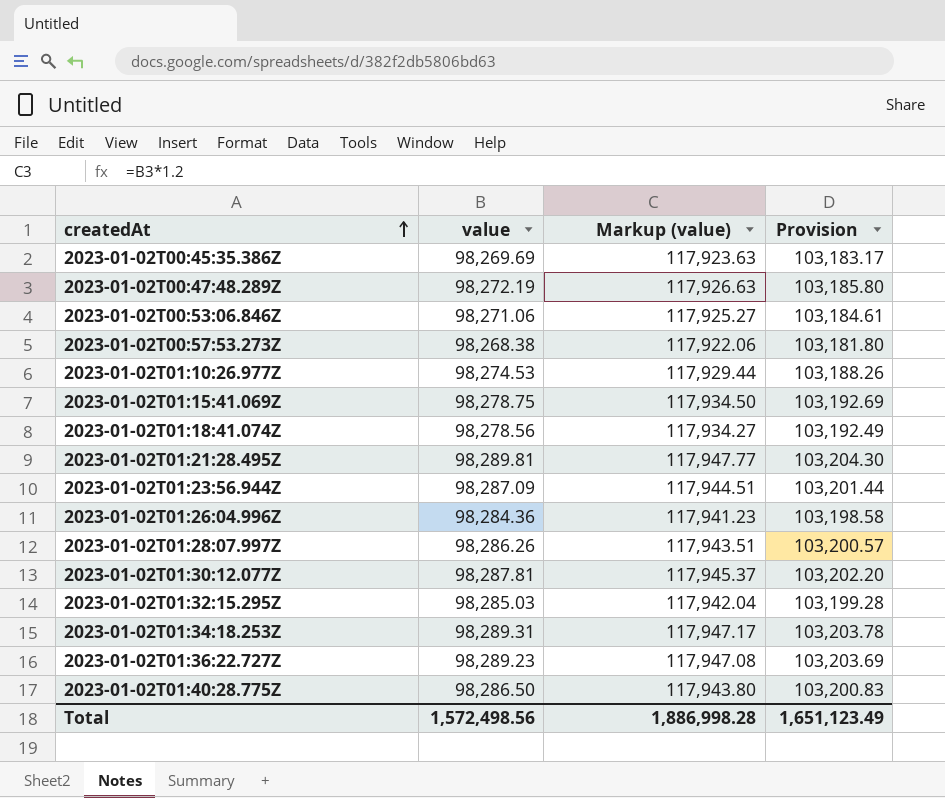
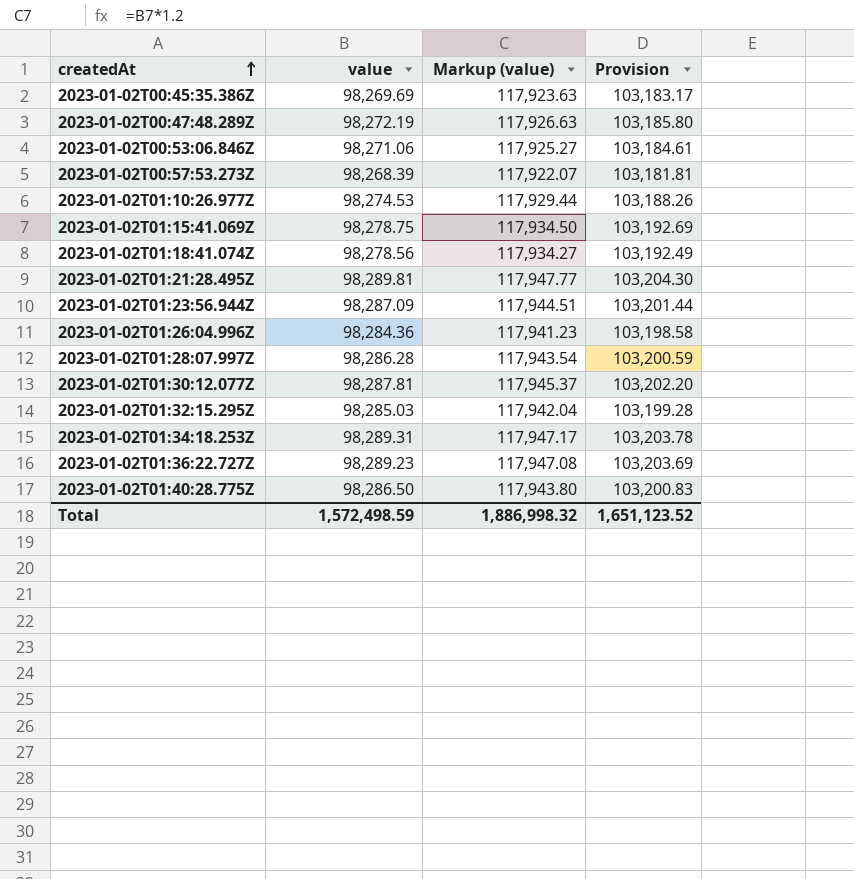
2023-01-02T00:57:53.273Z | value: 98,268.38 -> 98,268.39
2023-01-02T00:57:53.273Z | Markup (value): 117,922.06 -> 117,922.07
2023-01-02T00:57:53.273Z | Provision: 103,181.80 -> 103,181.81
2023-01-02T01:28:07.997Z | value: 98,286.26 -> 98,286.28
2023-01-02T01:28:07.997Z | Markup (value): 117,943.51 -> 117,943.54
2023-01-02T01:28:07.997Z | Provision: 103,200.57 -> 103,200.59
Total | value: 1,572,498.56 -> 1,572,498.59
Total | Markup (value): 1,886,998.28 -> 1,886,998.32
Total | Provision: 1,651,123.49 -> 1,651,123.52

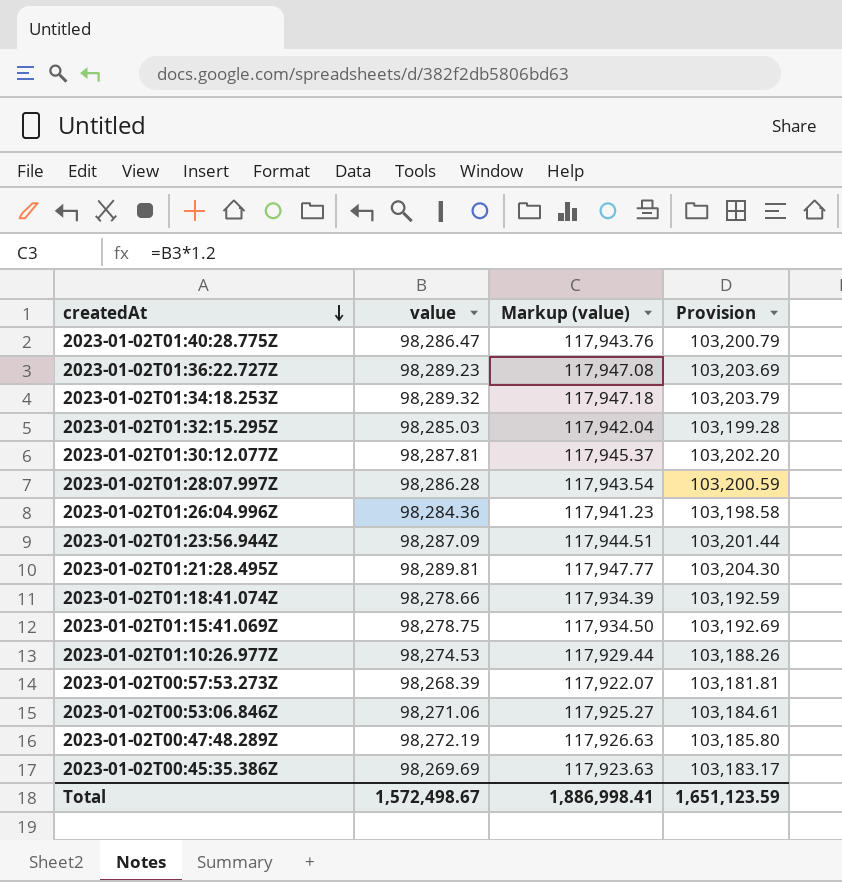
row order: createdAt ascending -> createdAt descending
2023-01-02T01:40:28.775Z | value: 98,286.50 -> 98,286.47
2023-01-02T01:40:28.775Z | Markup (value): 117,943.80 -> 117,943.76
2023-01-02T01:40:28.775Z | Provision: 103,200.83 -> 103,200.79
2023-01-02T01:34:18.253Z | value: 98,289.31 -> 98,289.32
2023-01-02T01:34:18.253Z | Markup (value): 117,947.17 -> 117,947.18
2023-01-02T01:34:18.253Z | Provision: 103,203.78 -> 103,203.79
2023-01-02T01:18:41.074Z | value: 98,278.56 -> 98,278.66
2023-01-02T01:18:41.074Z | Markup (value): 117,934.27 -> 117,934.39
2023-01-02T01:18:41.074Z | Provision: 103,192.49 -> 103,192.59
Total | value: 1,572,498.59 -> 1,572,498.67
Total | Markup (value): 1,886,998.32 -> 1,886,998.41
Total | Provision: 1,651,123.52 -> 1,651,123.59

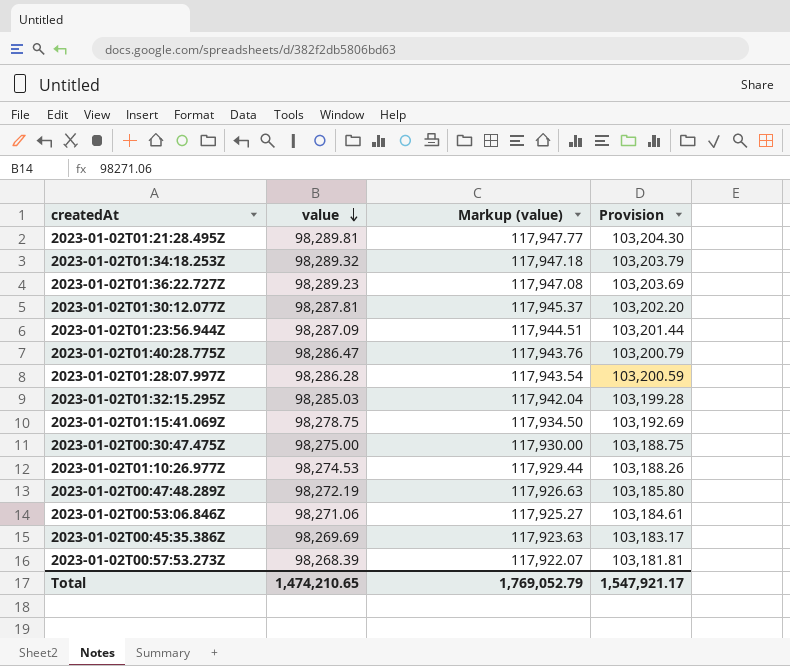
row order: createdAt descending -> value descending
row 2023-01-02T01:26:04.996Z: 98,284.36 | 117,941.23 | 103,198.58 -> none
row 2023-01-02T01:18:41.074Z: 98,278.66 | 117,934.39 | 103,192.59 -> none
row 2023-01-02T00:30:47.475Z: none -> 98,275.00 | 117,930.00 | 103,188.75
Total | value: 1,572,498.67 -> 1,474,210.65
Total | Markup (value): 1,886,998.41 -> 1,769,052.79
Total | Provision: 1,651,123.59 -> 1,547,921.17

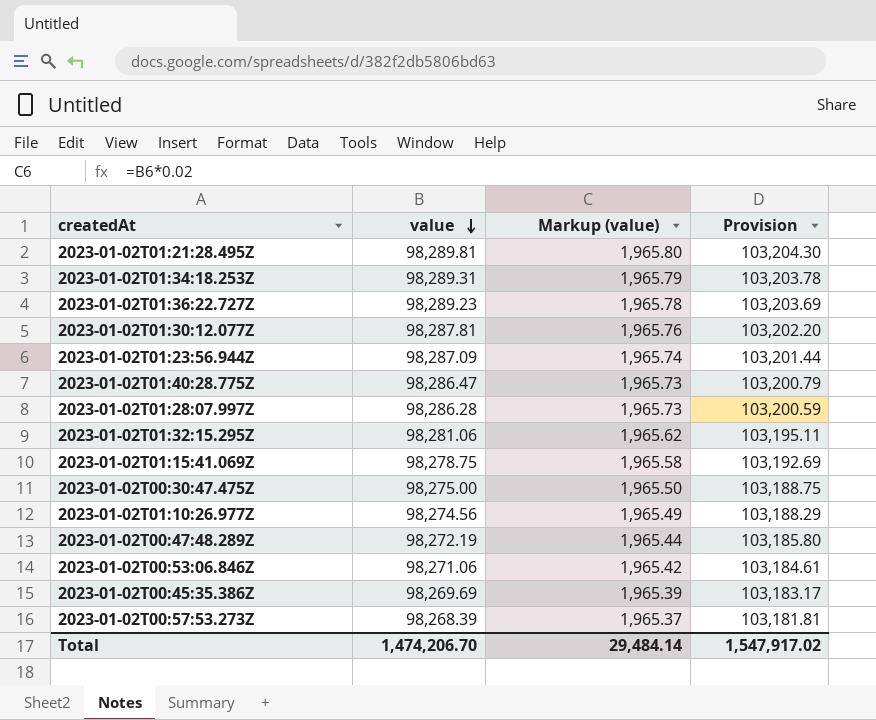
column Markup (value) | formula: [value] * 1.2 -> [value] * 0.02
2023-01-02T01:34:18.253Z | value: 98,289.32 -> 98,289.31
2023-01-02T01:34:18.253Z | Provision: 103,203.79 -> 103,203.78
2023-01-02T01:32:15.295Z | value: 98,285.03 -> 98,281.06
2023-01-02T01:32:15.295Z | Provision: 103,199.28 -> 103,195.11
2023-01-02T01:10:26.977Z | value: 98,274.53 -> 98,274.56
2023-01-02T01:10:26.977Z | Provision: 103,188.26 -> 103,188.29
Total | value: 1,474,210.65 -> 1,474,206.70
Total | Markup (value): 1,769,052.79 -> 29,484.14
Total | Provision: 1,547,921.17 -> 1,547,917.02

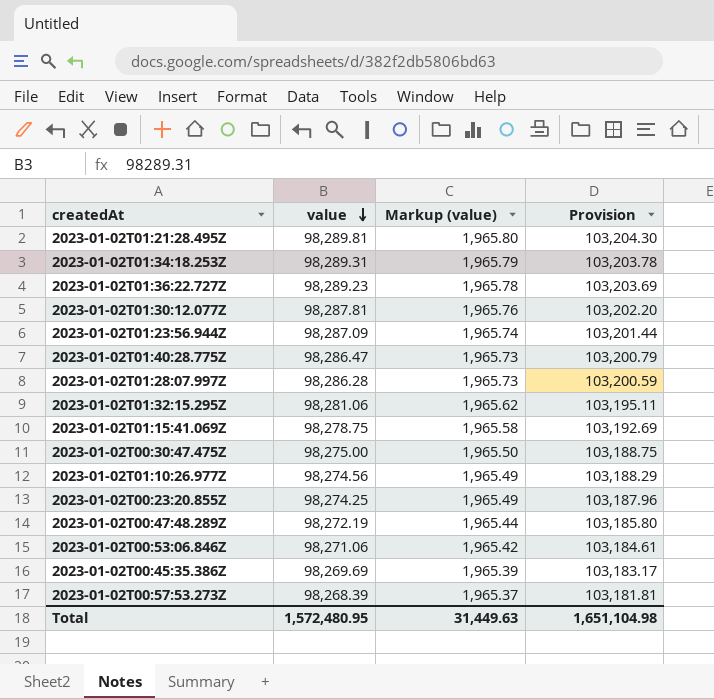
row 2023-01-02T00:23:20.855Z: none -> 98,274.25 | 1,965.49 | 103,187.96
Total | value: 1,474,206.70 -> 1,572,480.95
Total | Markup (value): 29,484.14 -> 31,449.63
Total | Provision: 1,547,917.02 -> 1,651,104.98

